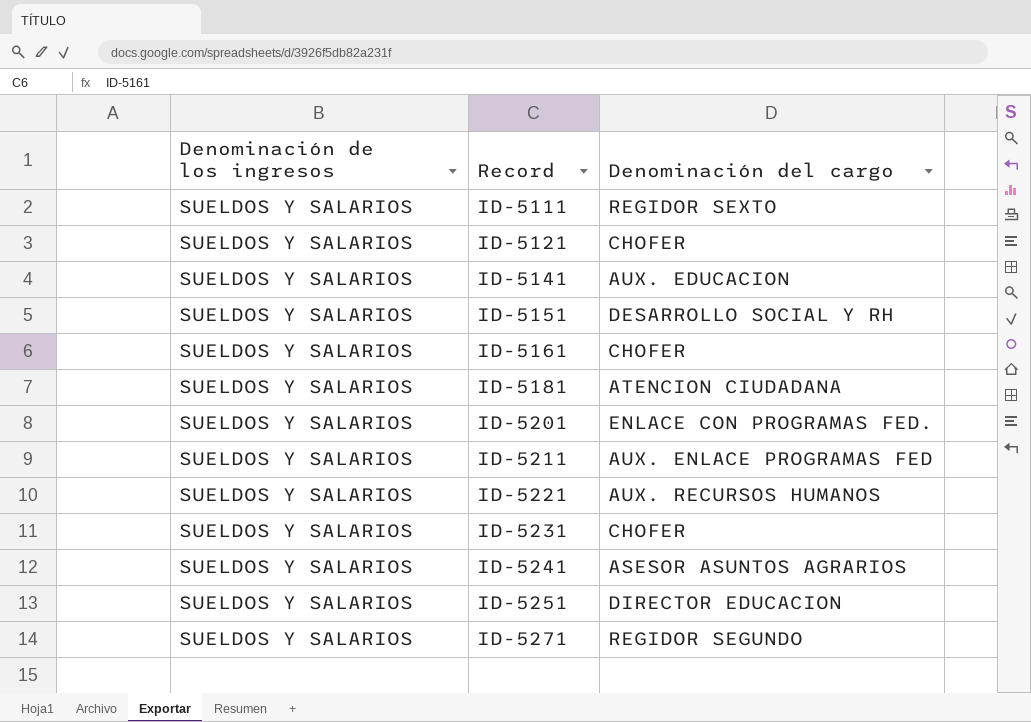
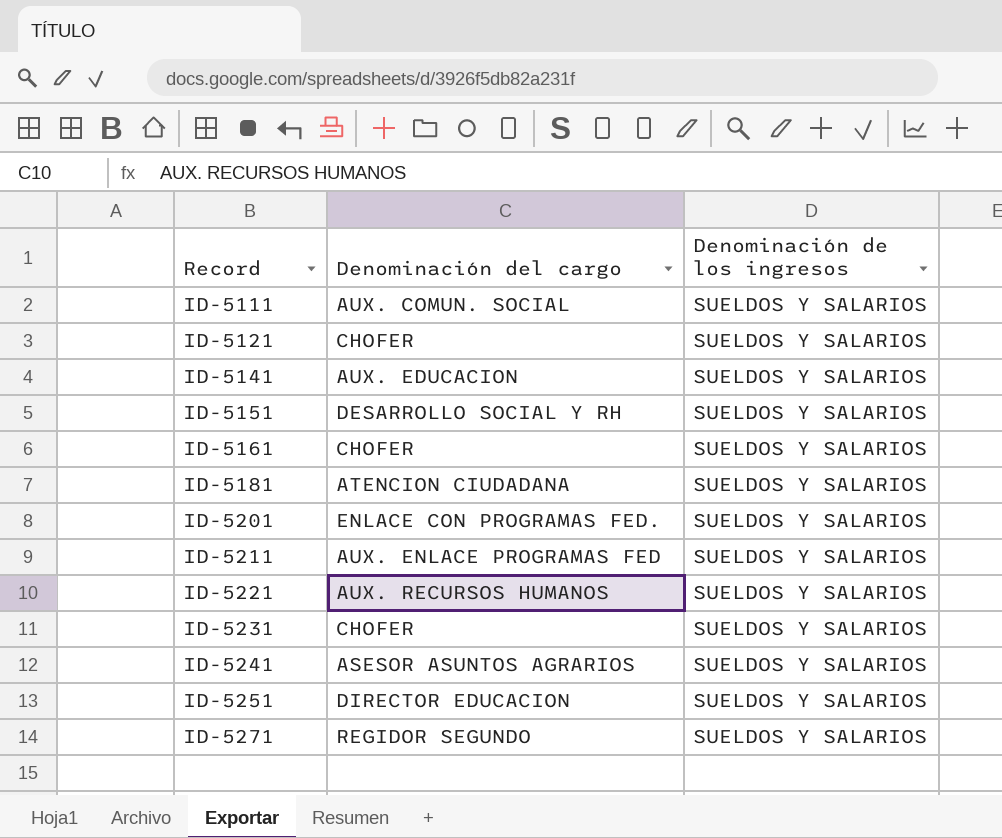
column Denominación de los ingresos | position: 1 -> 3
ID-5111 | Denominación del cargo: REGIDOR SEXTO -> AUX. COMUN. SOCIAL

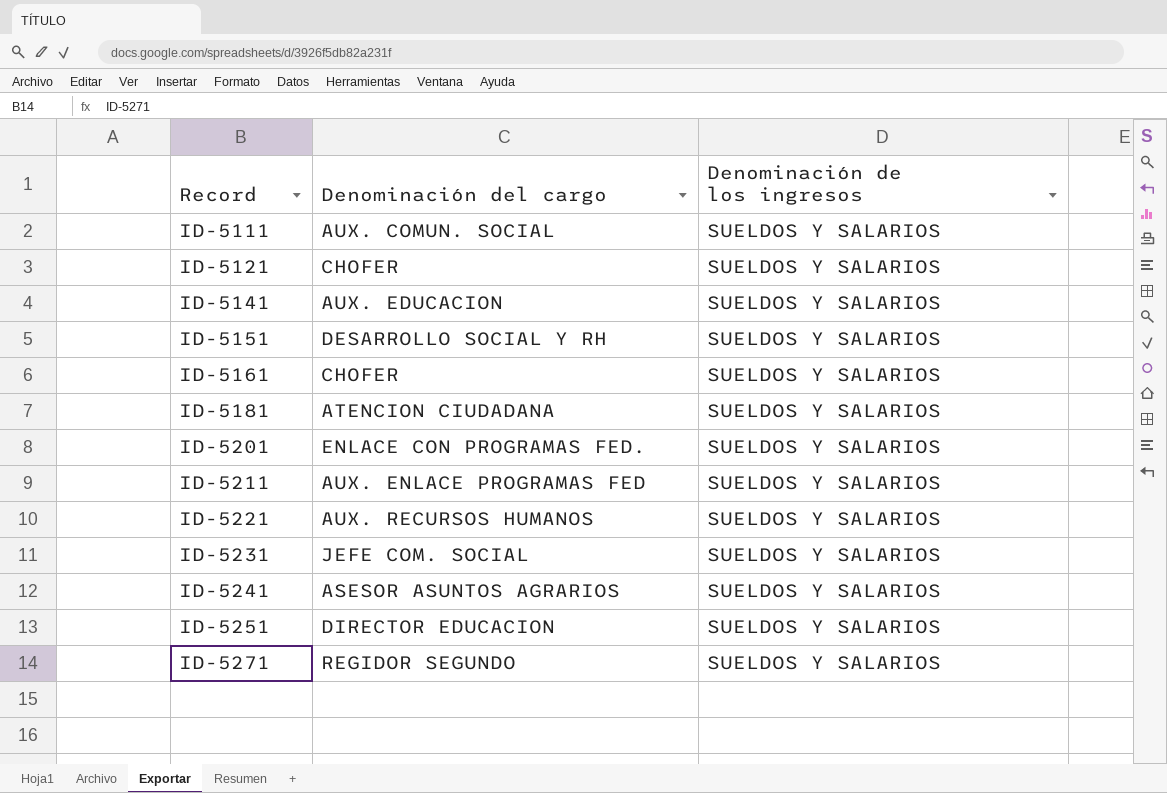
ID-5231 | Denominación del cargo: CHOFER -> JEFE COM. SOCIAL

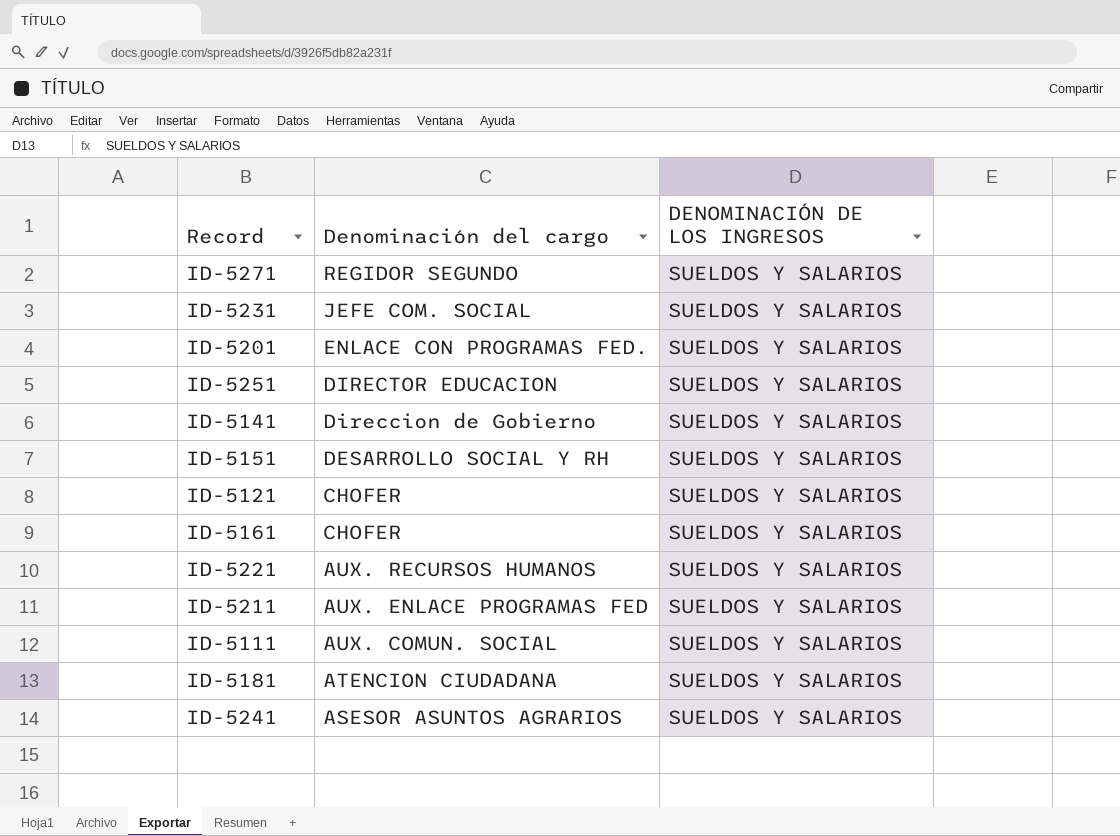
row order: Record ascending -> Denominación del cargo descending
column name: Denominación de los ingresos -> DENOMINACIÓN DE LOS INGRESOS
ID-5141 | Denominación del cargo: AUX. EDUCACION -> Direccion de Gobierno

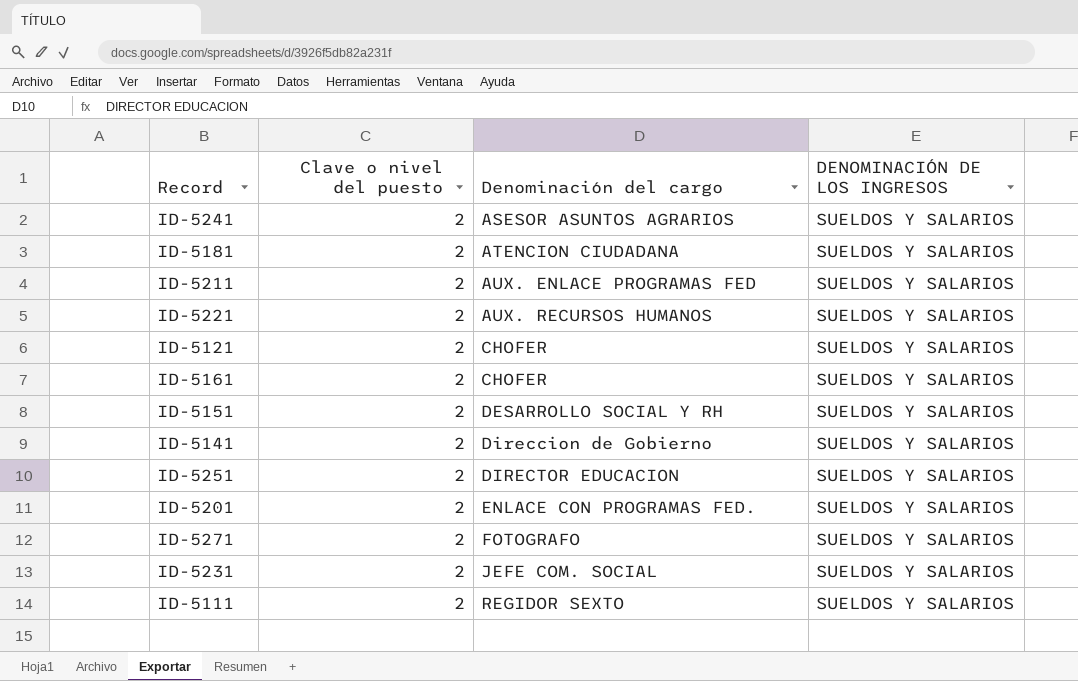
row order: Denominación del cargo descending -> Denominación del cargo ascending
column Clave o nivel del puesto | position: none -> 2
ID-5271 | Denominación del cargo: REGIDOR SEGUNDO -> FOTOGRAFO
ID-5111 | Denominación del cargo: AUX. COMUN. SOCIAL -> REGIDOR SEXTO

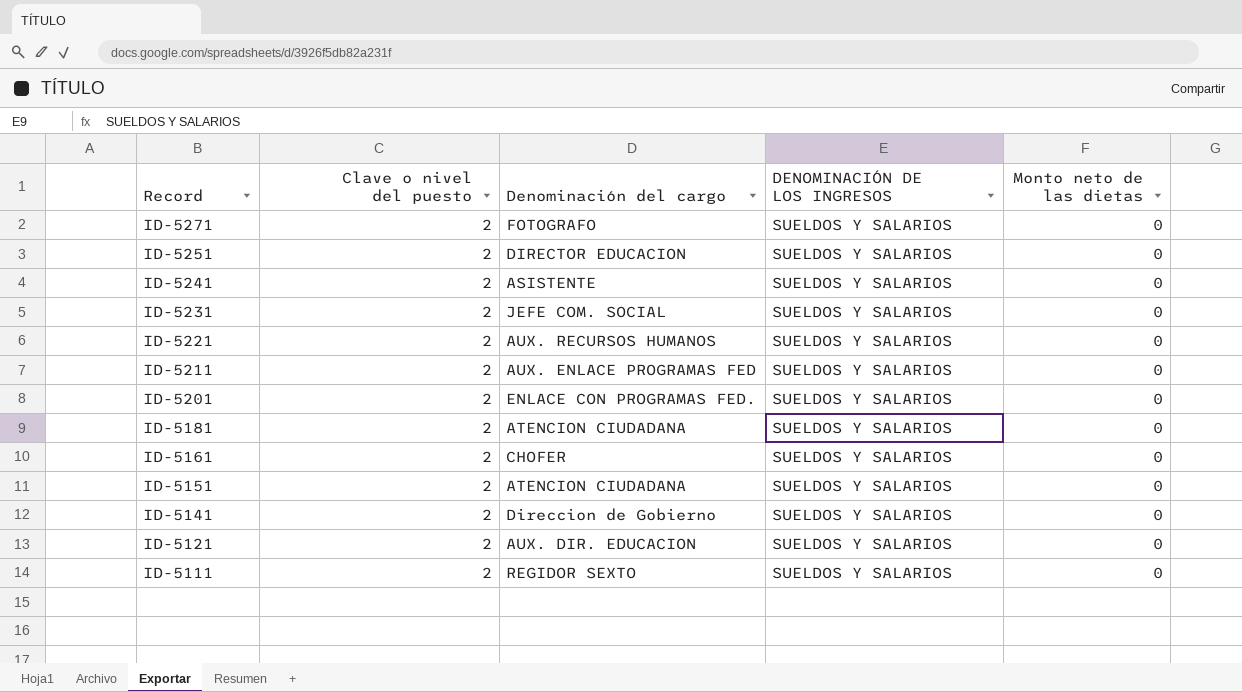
row order: Denominación del cargo ascending -> Record descending
column Monto neto de las dietas | position: none -> 5
ID-5241 | Denominación del cargo: ASESOR ASUNTOS AGRARIOS -> ASISTENTE
ID-5151 | Denominación del cargo: DESARROLLO SOCIAL Y RH -> ATENCION CIUDADANA
ID-5121 | Denominación del cargo: CHOFER -> AUX. DIR. EDUCACION

